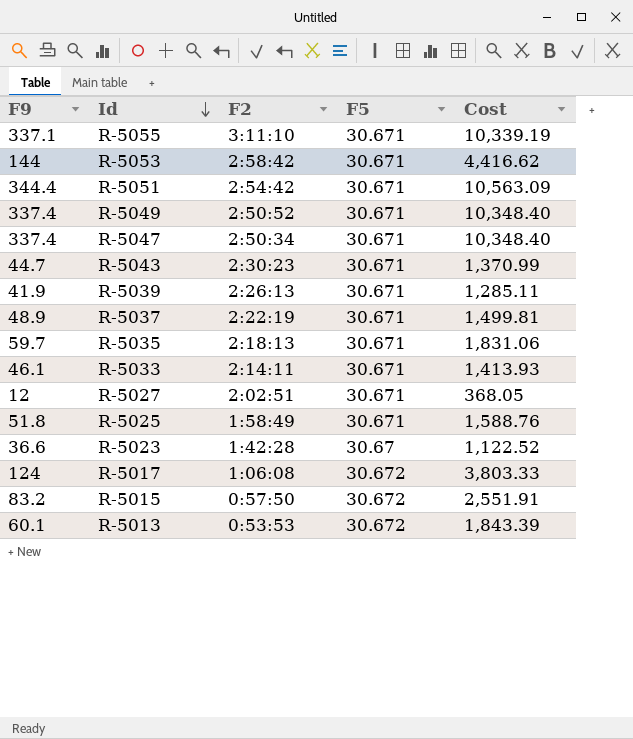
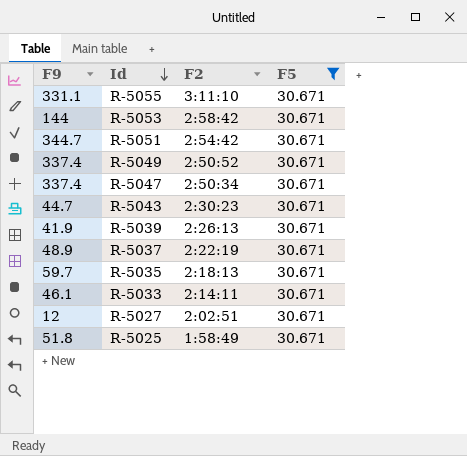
filter: none -> F5 = 30.671
column Cost | formula: [F9] * [F5] -> none
R-5055 | F9: 337.1 -> 331.1
R-5051 | F9: 344.4 -> 344.7

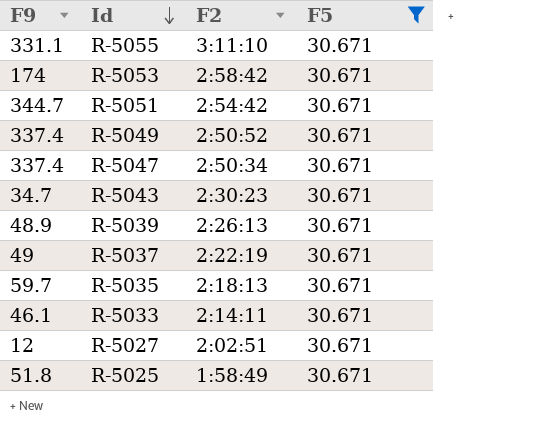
R-5053 | F9: 144 -> 174
R-5043 | F9: 44.7 -> 34.7
R-5039 | F9: 41.9 -> 48.9
R-5037 | F9: 48.9 -> 49

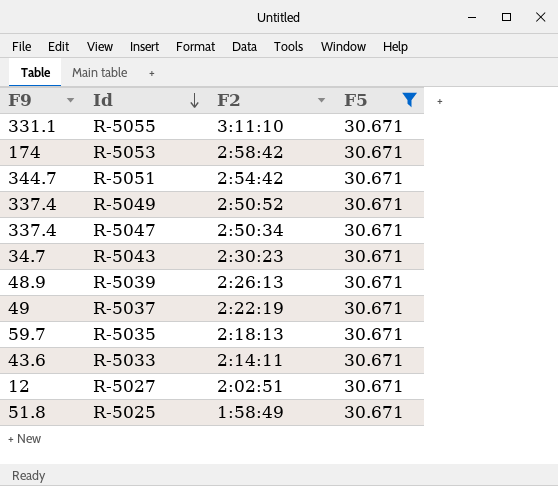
R-5033 | F9: 46.1 -> 43.6

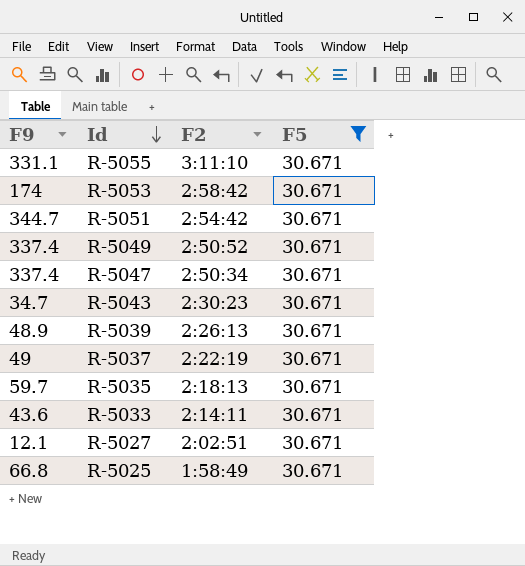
R-5027 | F9: 12 -> 12.1
R-5025 | F9: 51.8 -> 66.8

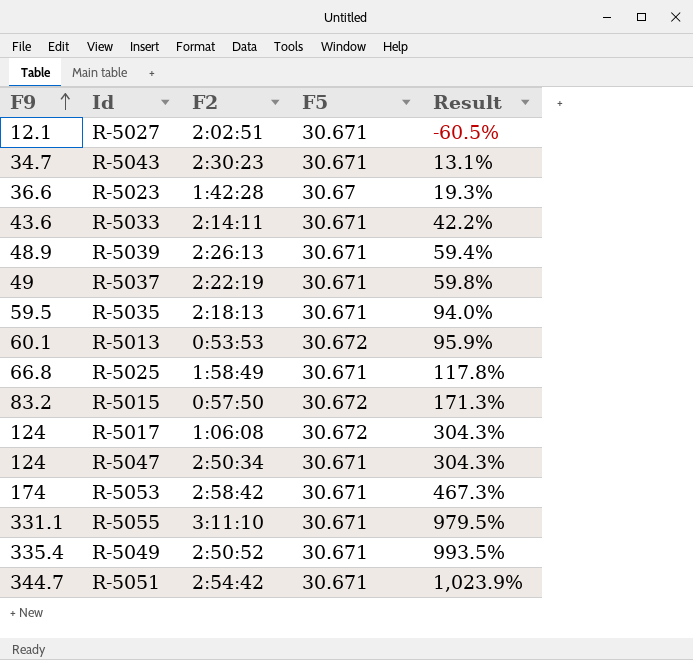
filter: F5 = 30.671 -> none
row order: Id descending -> F9 ascending
column Result | formula: none -> ([F9] - [F5]) / [F5]
R-5035 | F9: 59.7 -> 59.5
R-5047 | F9: 337.4 -> 124
R-5049 | F9: 337.4 -> 335.4

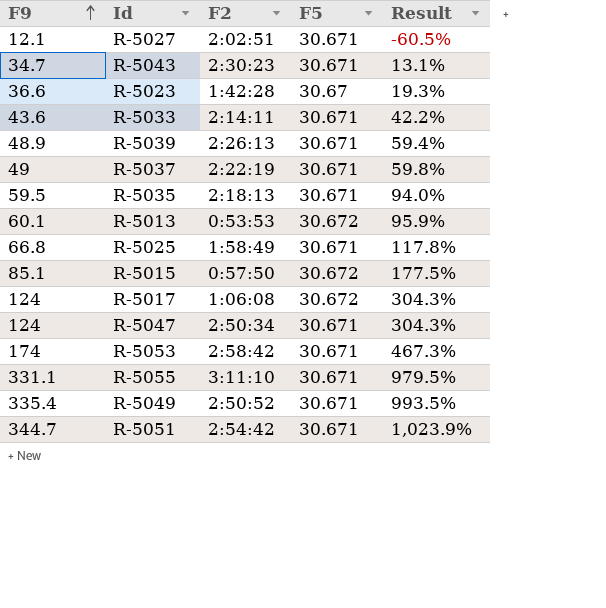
R-5015 | F9: 83.2 -> 85.1
R-5015 | Result: 171.3% -> 177.5%

